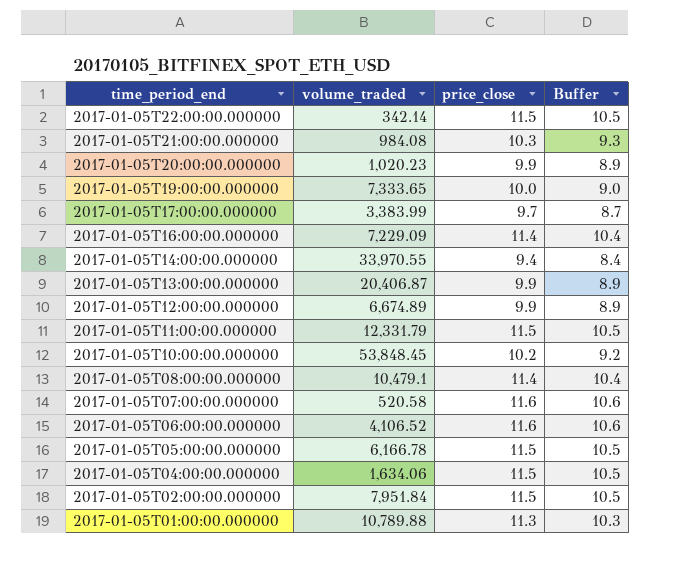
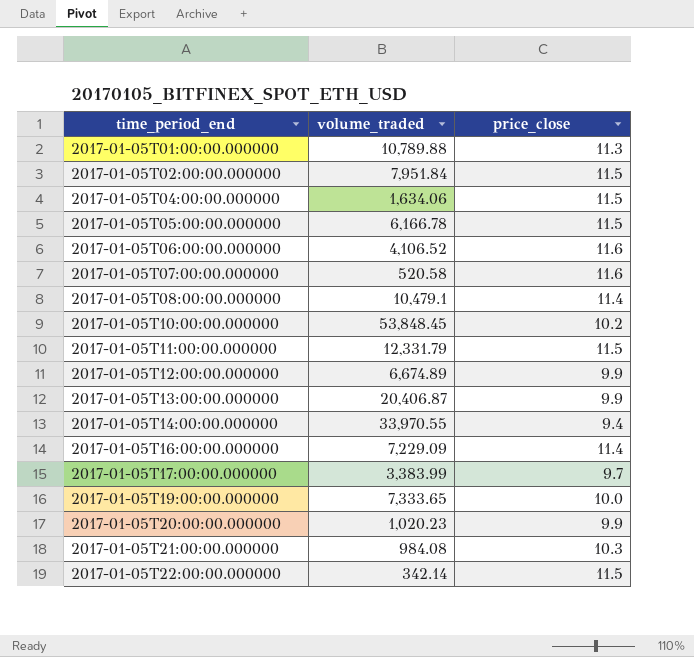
row order: time_period_end descending -> time_period_end ascending
column Buffer | formula: [price_close] - 1 -> none

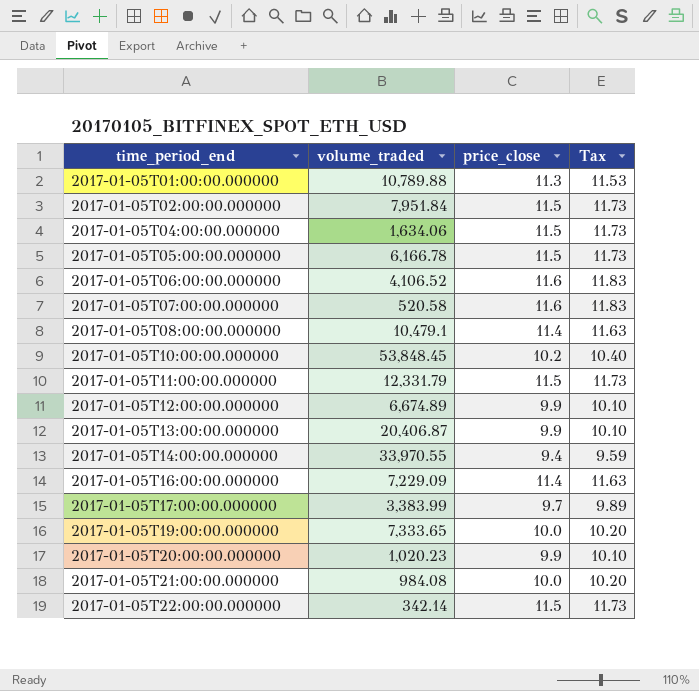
column Tax | formula: none -> [price_close] * 1.02
2017-01-05T21:00:00.000000 | price_close: 10.3 -> 10.0

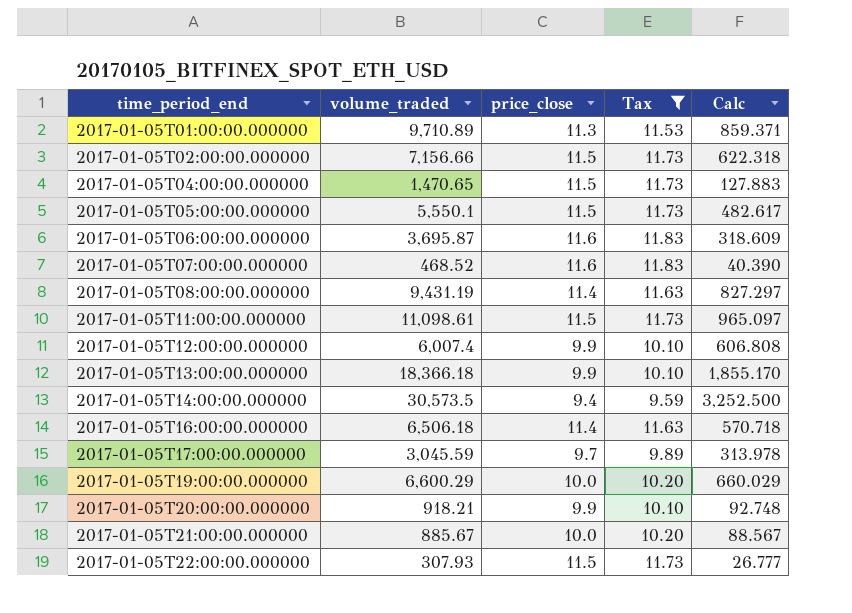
filter: none -> Tax != 10.40
column Calc | formula: none -> [volume_traded] / [price_close]
2017-01-05T01:00:00.000000 | volume_traded: 10,789.88 -> 9,710.89
2017-01-05T02:00:00.000000 | volume_traded: 7,951.84 -> 7,156.66
2017-01-05T04:00:00.000000 | volume_traded: 1,634.06 -> 1,470.65
2017-01-05T05:00:00.000000 | volume_traded: 6,166.78 -> 5,550.1
2017-01-05T06:00:00.000000 | volume_traded: 4,106.52 -> 3,695.87
2017-01-05T07:00:00.000000 | volume_traded: 520.58 -> 468.52
2017-01-05T08:00:00.000000 | volume_traded: 10,479.1 -> 9,431.19
2017-01-05T11:00:00.000000 | volume_traded: 12,331.79 -> 11,098.61
2017-01-05T12:00:00.000000 | volume_traded: 6,674.89 -> 6,007.4
2017-01-05T13:00:00.000000 | volume_traded: 20,406.87 -> 18,366.18
2017-01-05T14:00:00.000000 | volume_traded: 33,970.55 -> 30,573.5
2017-01-05T16:00:00.000000 | volume_traded: 7,229.09 -> 6,506.18
2017-01-05T17:00:00.000000 | volume_traded: 3,383.99 -> 3,045.59
2017-01-05T19:00:00.000000 | volume_traded: 7,333.65 -> 6,600.29
2017-01-05T20:00:00.000000 | volume_traded: 1,020.23 -> 918.21
2017-01-05T21:00:00.000000 | volume_traded: 984.08 -> 885.67
2017-01-05T22:00:00.000000 | volume_traded: 342.14 -> 307.93

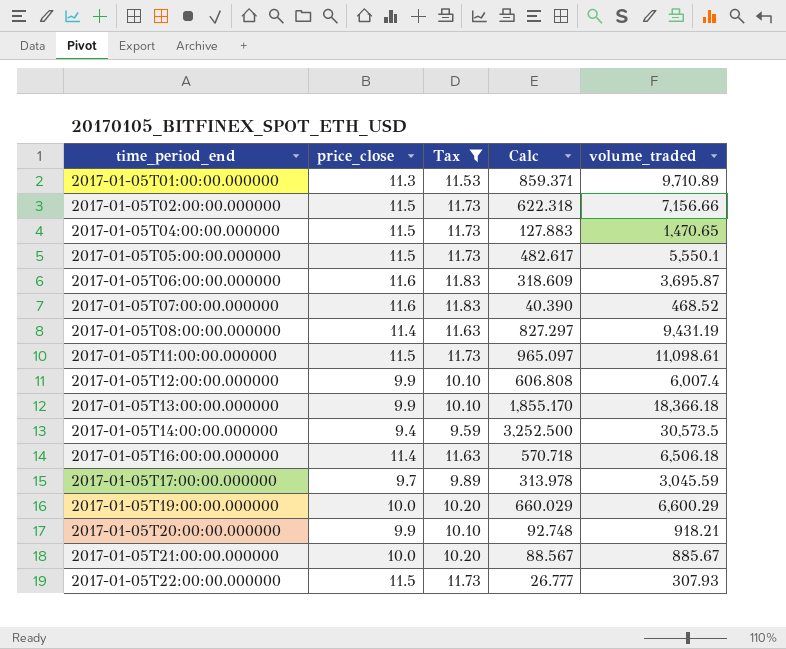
column volume_traded | position: 2 -> 5

